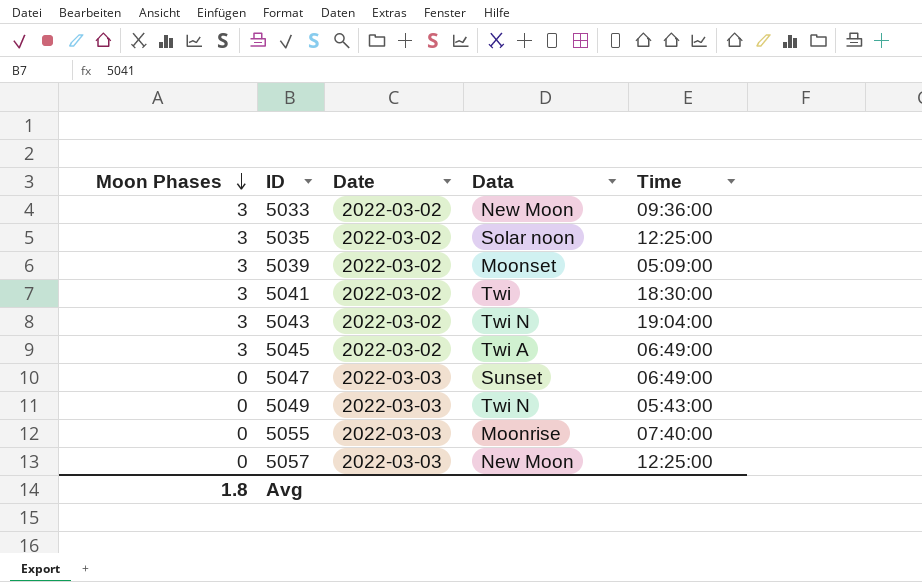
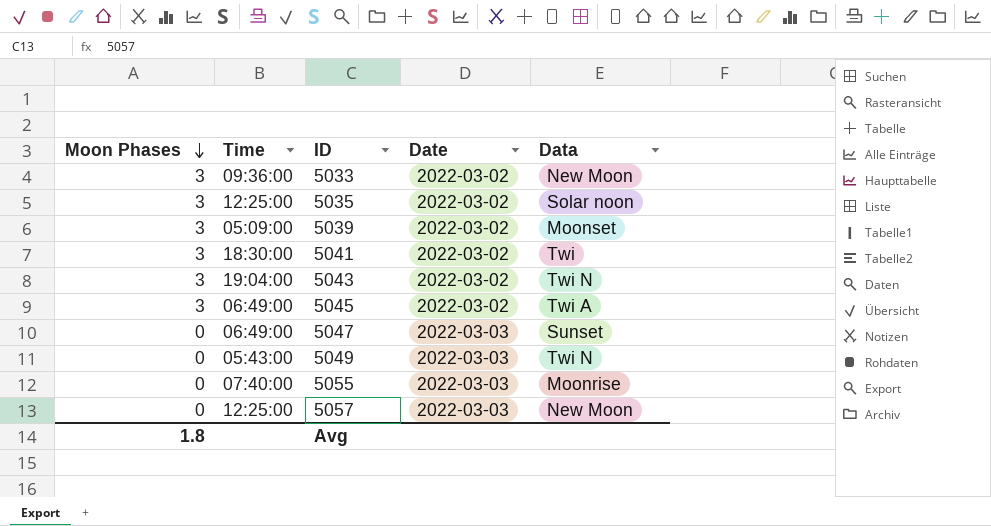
column Time | position: 5 -> 2

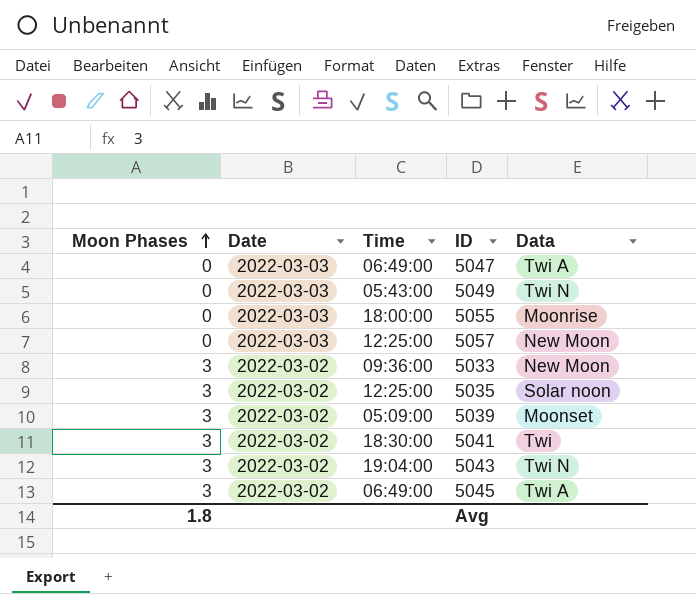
row order: Moon Phases descending -> Moon Phases ascending
column Date | position: 4 -> 2
5047 | Data: Sunset -> Twi A
5055 | Time: 07:40:00 -> 18:00:00

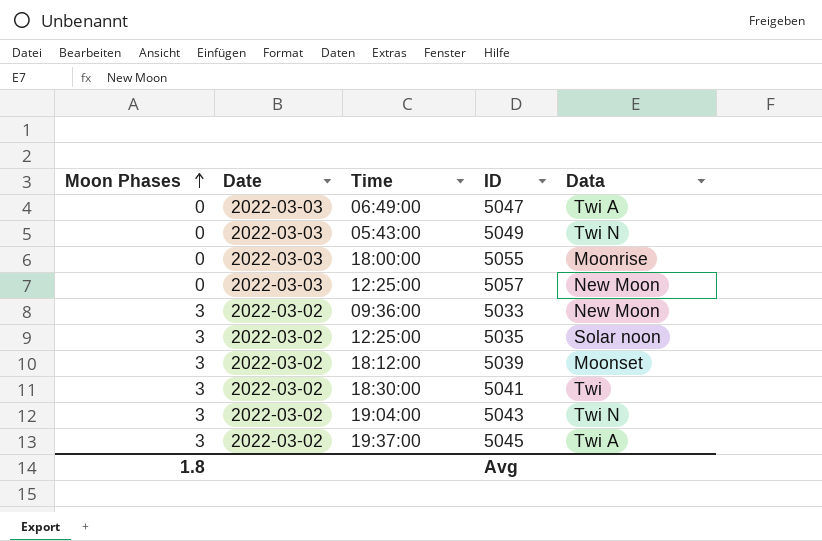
5039 | Time: 05:09:00 -> 18:12:00
5045 | Time: 06:49:00 -> 19:37:00

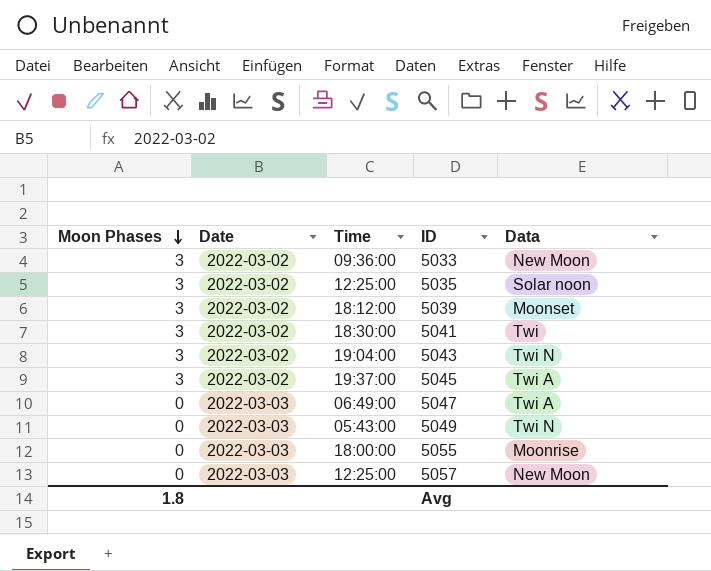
row order: Moon Phases ascending -> Moon Phases descending

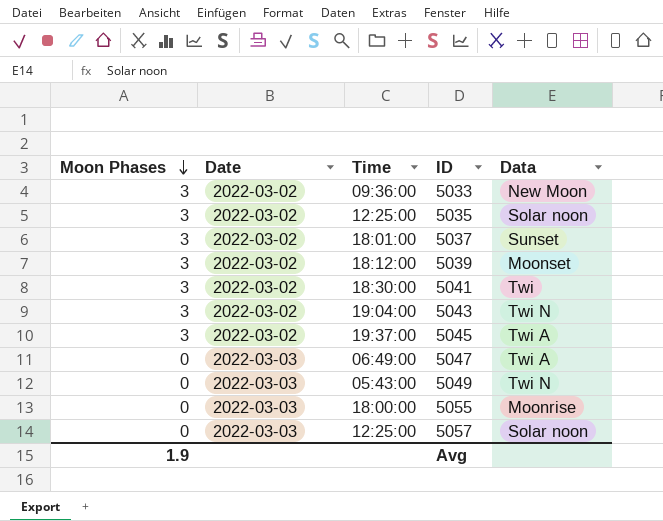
row 5037: none -> 3 | 2022-03-02 | 18:01:00 | Sunset
5057 | Data: New Moon -> Solar noon
Avg | Moon Phases: 1.8 -> 1.9

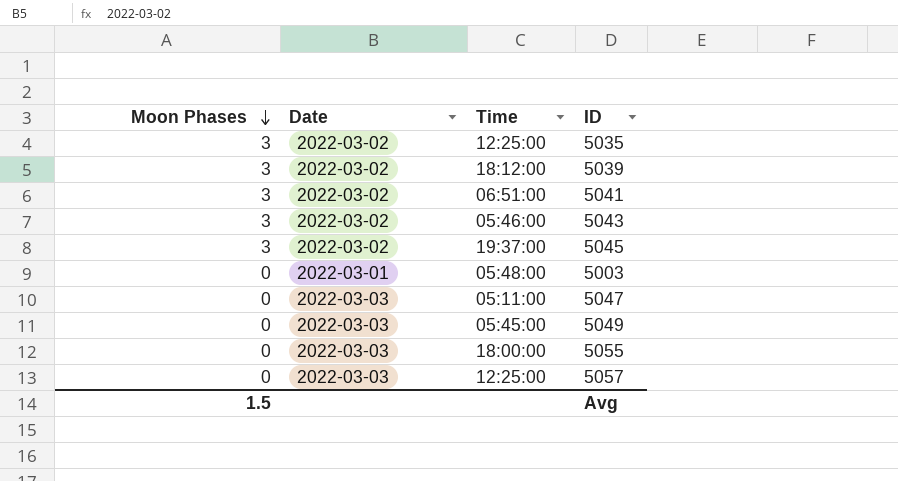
column Data | position: 5 -> none
row 5033: 3 | 2022-03-02 | 09:36:00 | New Moon -> none
row 5037: 3 | 2022-03-02 | 18:01:00 | Sunset -> none
5041 | Time: 18:30:00 -> 06:51:00
5043 | Time: 19:04:00 -> 05:46:00
row 5003: none -> 0 | 2022-03-01 | 05:48:00
5047 | Time: 06:49:00 -> 05:11:00
5049 | Time: 05:43:00 -> 05:45:00
Avg | Moon Phases: 1.9 -> 1.5

